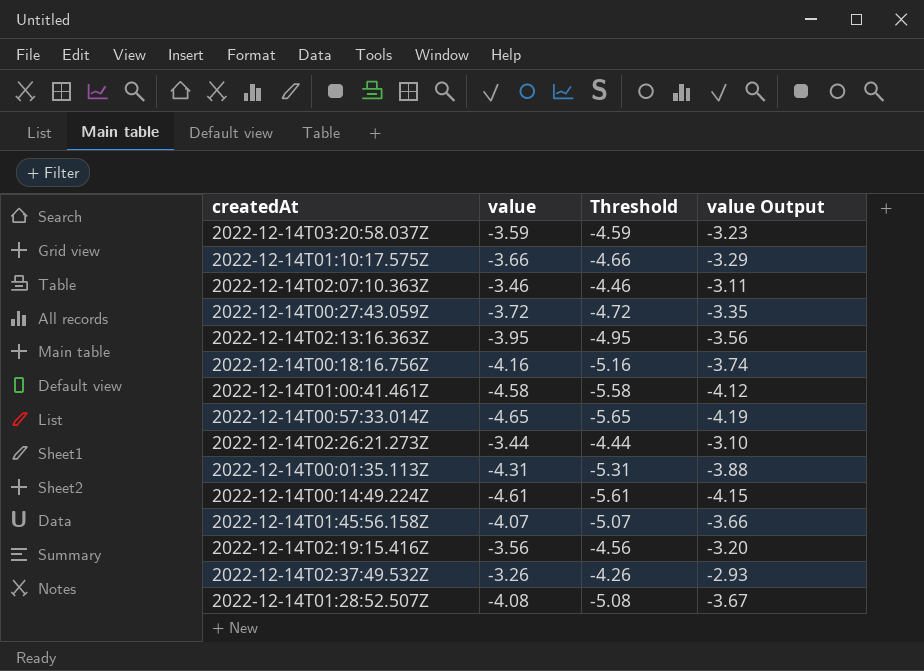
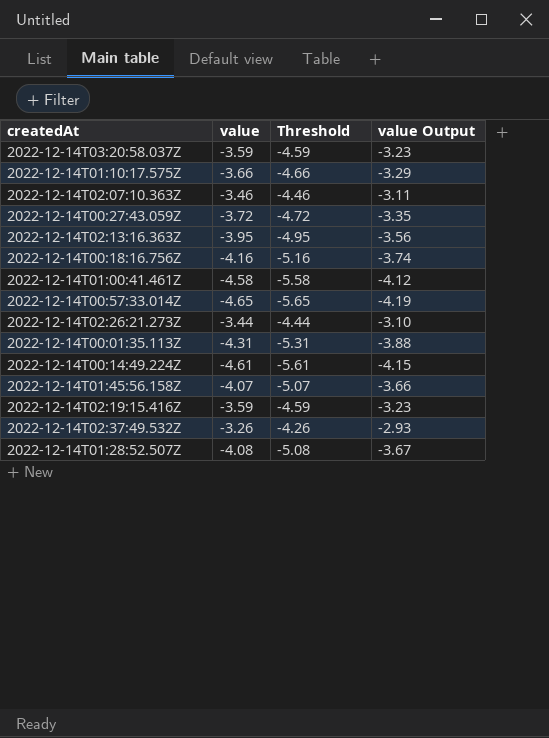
2022-12-14T02:19:15.416Z | value: -3.56 -> -3.59
2022-12-14T02:19:15.416Z | Threshold: -4.56 -> -4.59
2022-12-14T02:19:15.416Z | value Output: -3.20 -> -3.23

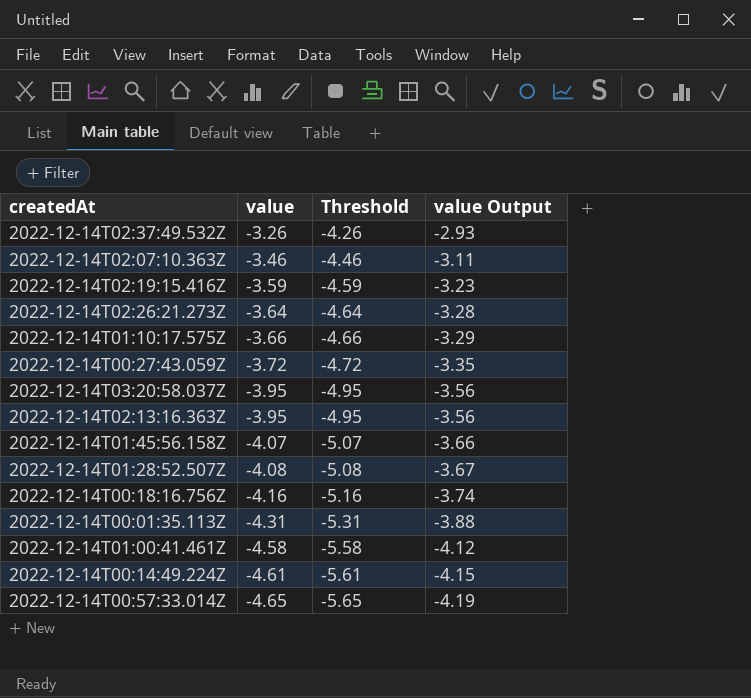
row order: none -> value descending
2022-12-14T02:26:21.273Z | value: -3.44 -> -3.64
2022-12-14T02:26:21.273Z | Threshold: -4.44 -> -4.64
2022-12-14T02:26:21.273Z | value Output: -3.10 -> -3.28
2022-12-14T03:20:58.037Z | value: -3.59 -> -3.95
2022-12-14T03:20:58.037Z | Threshold: -4.59 -> -4.95
2022-12-14T03:20:58.037Z | value Output: -3.23 -> -3.56

